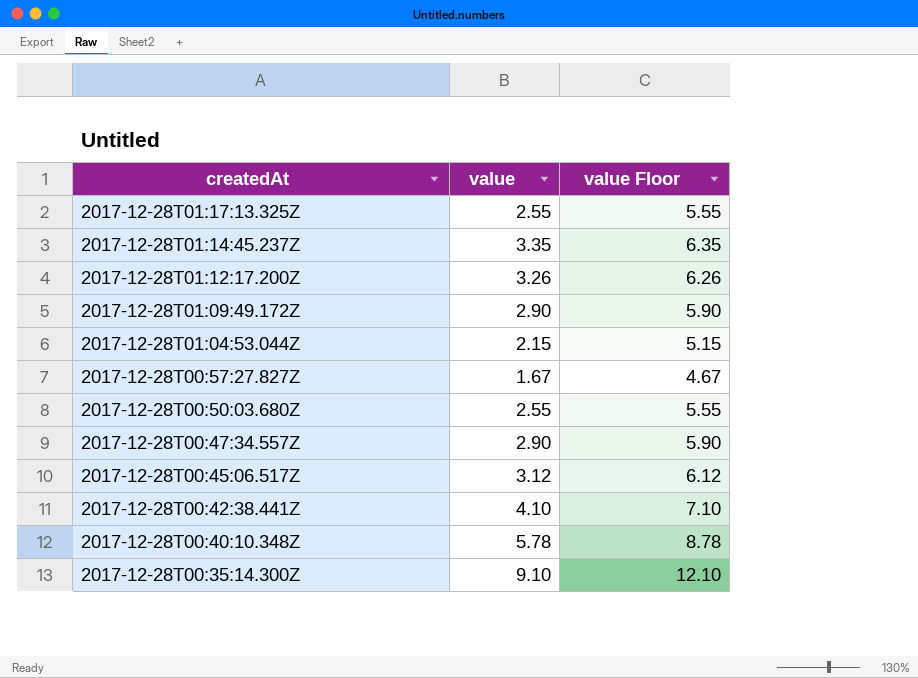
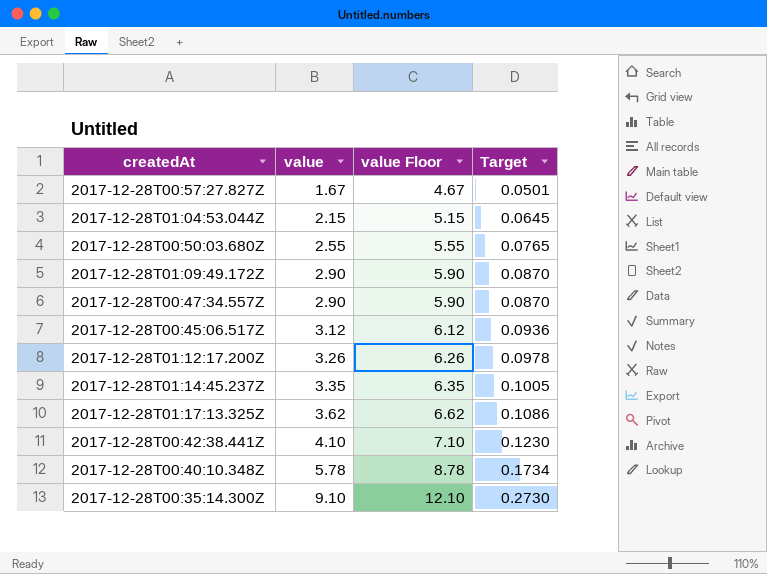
row order: createdAt descending -> value ascending
column Target | formula: none -> [value] * 0.03
2017-12-28T01:17:13.325Z | value: 2.55 -> 3.62
2017-12-28T01:17:13.325Z | value Floor: 5.55 -> 6.62

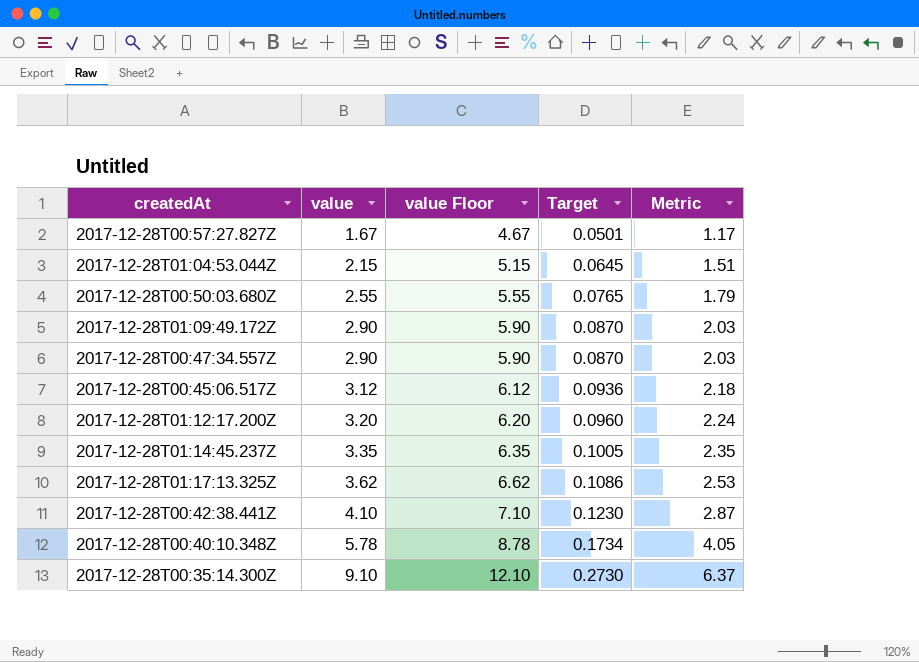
column Metric | formula: none -> [value] * 0.7
2017-12-28T01:12:17.200Z | value: 3.26 -> 3.20
2017-12-28T01:12:17.200Z | value Floor: 6.26 -> 6.20
2017-12-28T01:12:17.200Z | Target: 0.0978 -> 0.0960

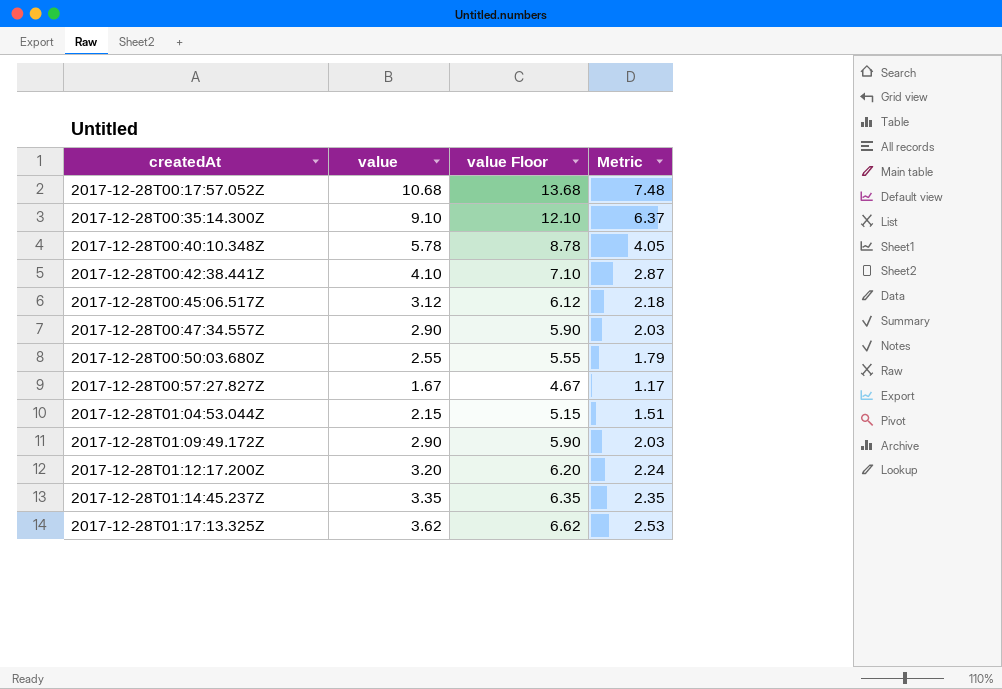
row order: value ascending -> createdAt ascending
column Target | formula: [value] * 0.03 -> none
row 2017-12-28T00:17:57.052Z: none -> 10.68 | 13.68 | 7.48

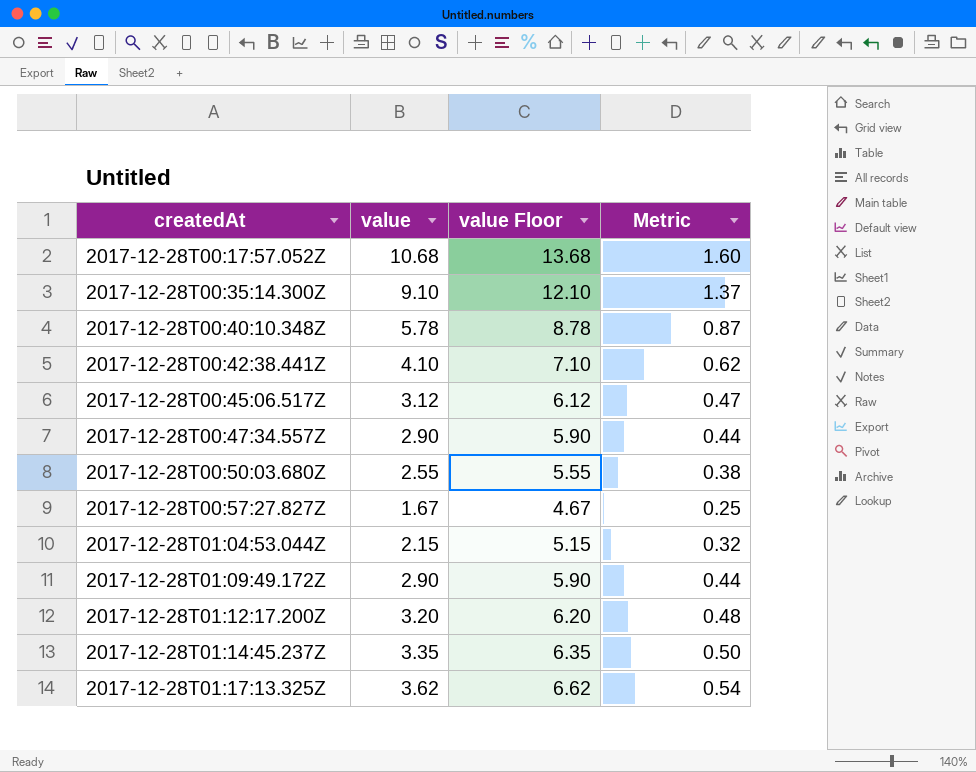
column Metric | formula: [value] * 0.7 -> [value] * 0.15

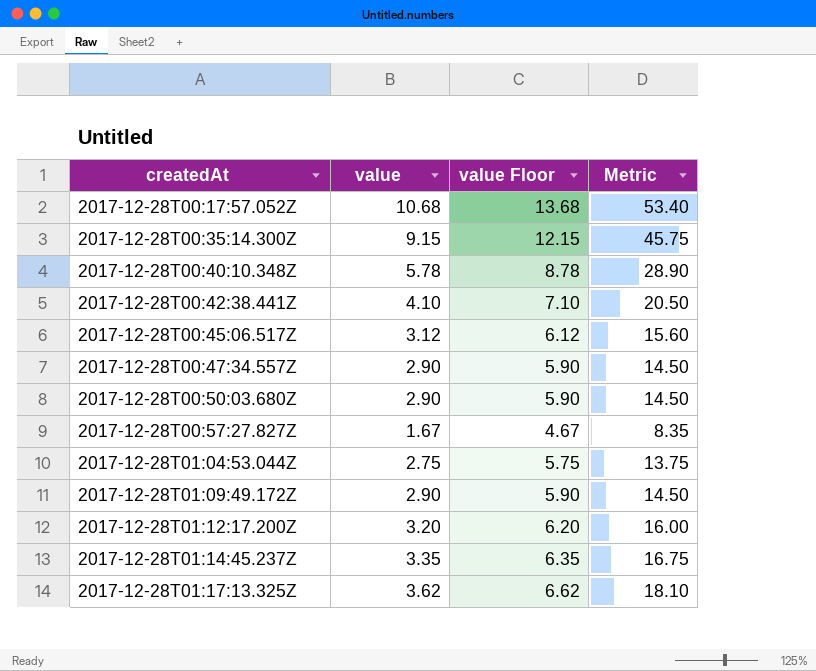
column Metric | formula: [value] * 0.15 -> [value] * 5
2017-12-28T00:35:14.300Z | value: 9.10 -> 9.15
2017-12-28T00:35:14.300Z | value Floor: 12.10 -> 12.15
2017-12-28T00:50:03.680Z | value: 2.55 -> 2.90
2017-12-28T00:50:03.680Z | value Floor: 5.55 -> 5.90
2017-12-28T01:04:53.044Z | value: 2.15 -> 2.75
2017-12-28T01:04:53.044Z | value Floor: 5.15 -> 5.75

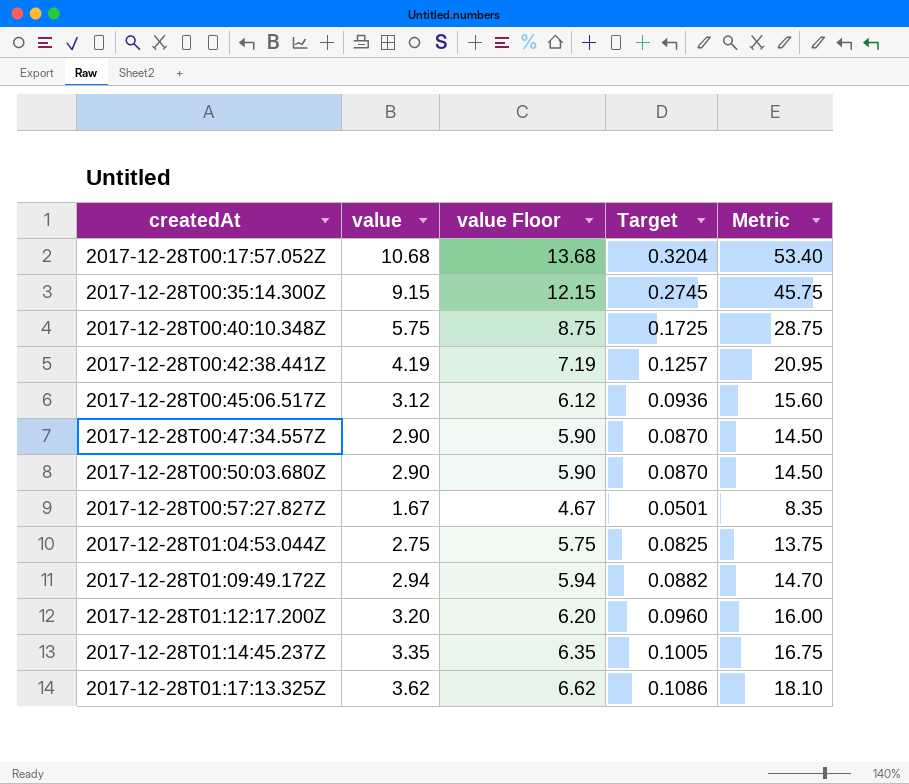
column Target | formula: none -> [value] * 0.03
2017-12-28T00:40:10.348Z | value: 5.78 -> 5.75
2017-12-28T00:40:10.348Z | value Floor: 8.78 -> 8.75
2017-12-28T00:40:10.348Z | Metric: 28.90 -> 28.75
2017-12-28T00:42:38.441Z | value: 4.10 -> 4.19
2017-12-28T00:42:38.441Z | value Floor: 7.10 -> 7.19
2017-12-28T00:42:38.441Z | Metric: 20.50 -> 20.95
2017-12-28T01:09:49.172Z | value: 2.90 -> 2.94
2017-12-28T01:09:49.172Z | value Floor: 5.90 -> 5.94
2017-12-28T01:09:49.172Z | Metric: 14.50 -> 14.70

